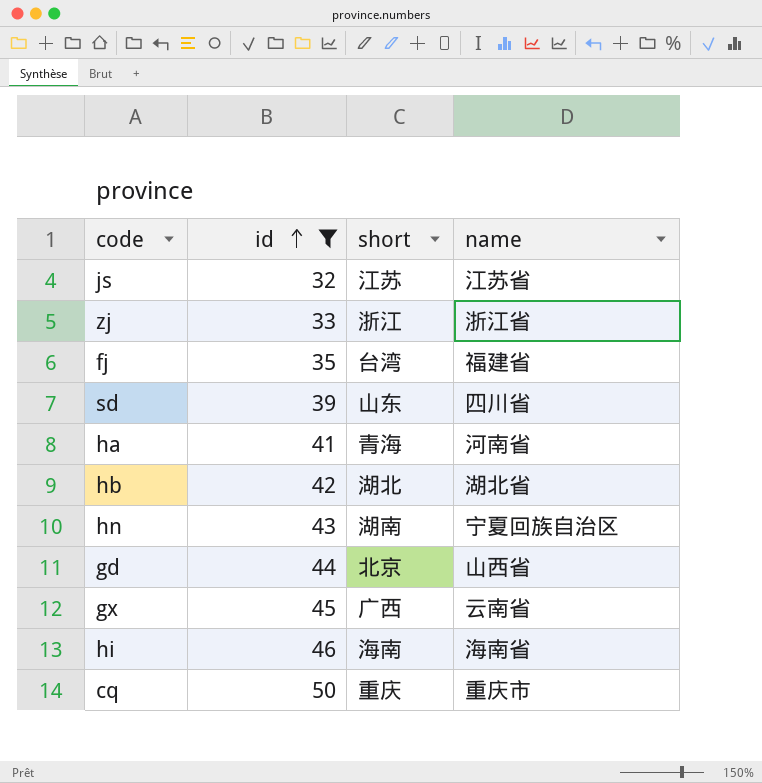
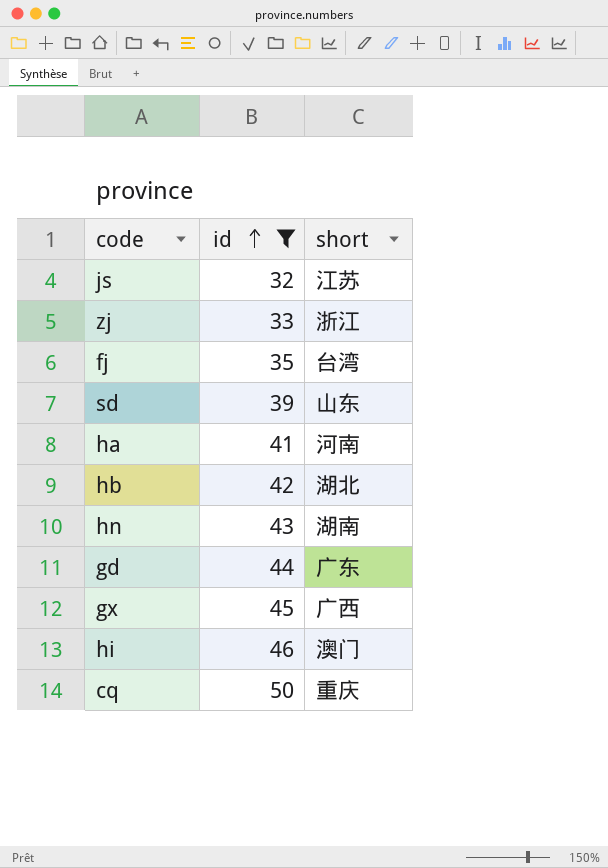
column name | position: 4 -> none
ha | short: 青海 -> 河南
gd | short: 北京 -> 广东
hi | short: 海南 -> 澳门

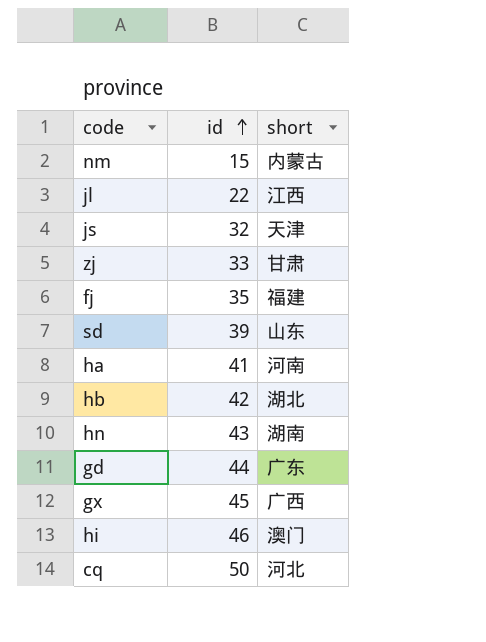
filter: id >= 32 -> none
js | short: 江苏 -> 天津
zj | short: 浙江 -> 甘肃
fj | short: 台湾 -> 福建
cq | short: 重庆 -> 河北

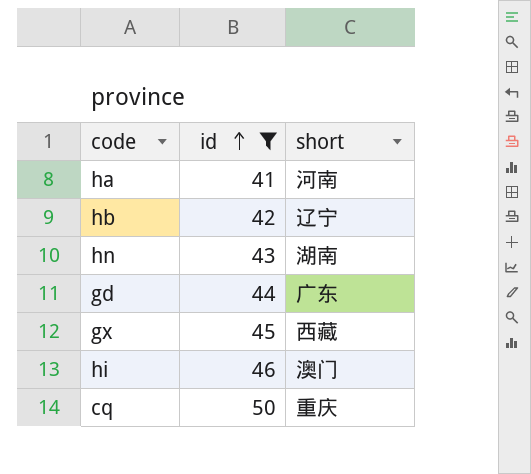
filter: none -> id >= 41
hb | short: 湖北 -> 辽宁
gx | short: 广西 -> 西藏
cq | short: 河北 -> 重庆

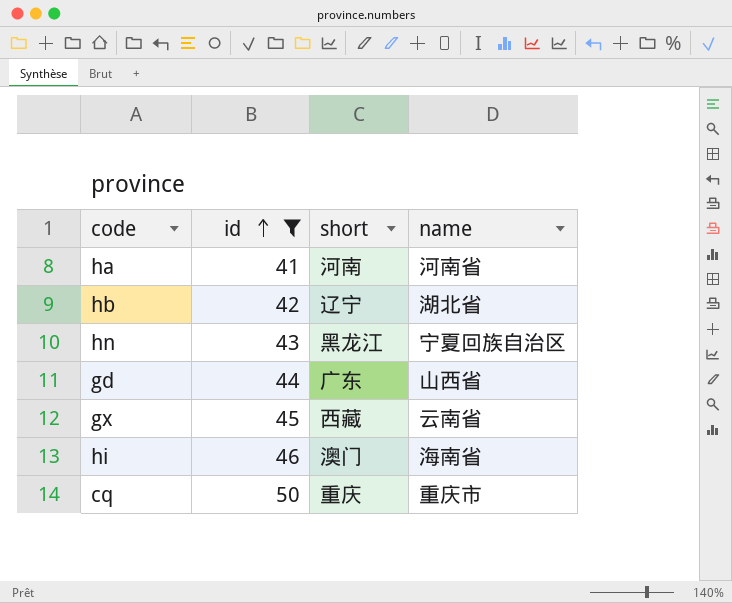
column name | position: none -> 4
hn | short: 湖南 -> 黑龙江

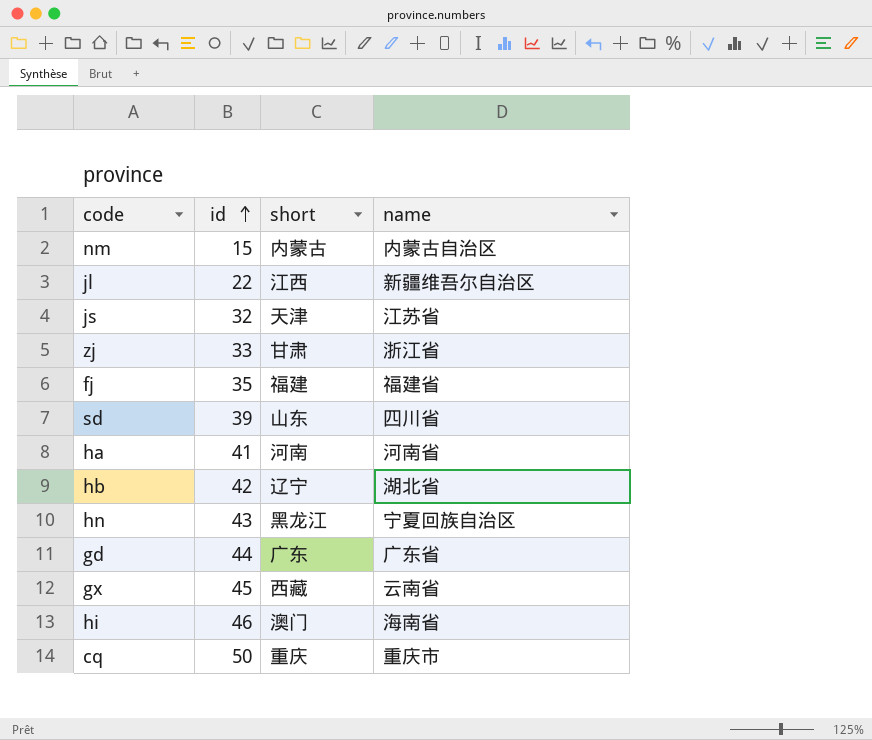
filter: id >= 41 -> none
gd | name: 山西省 -> 广东省

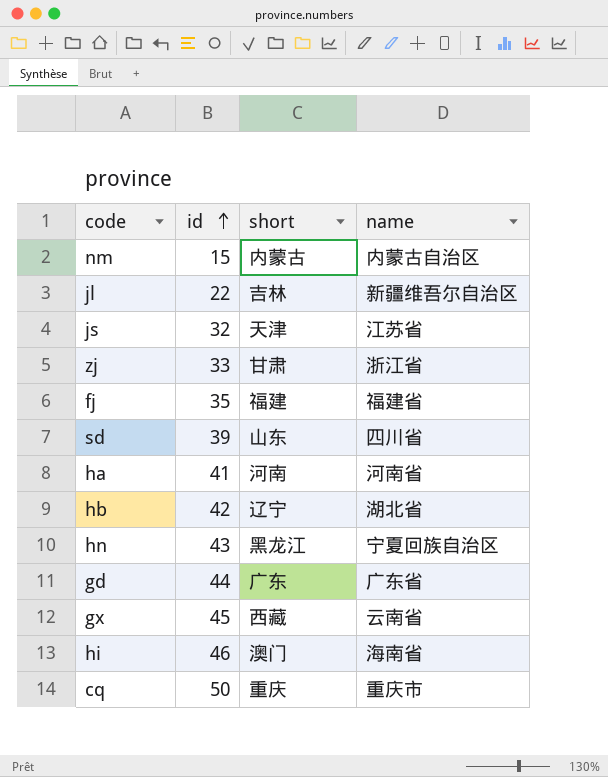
jl | short: 江西 -> 吉林

